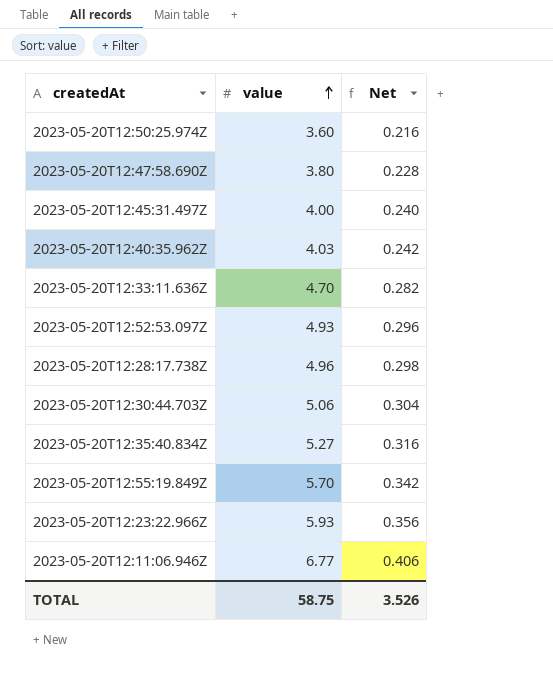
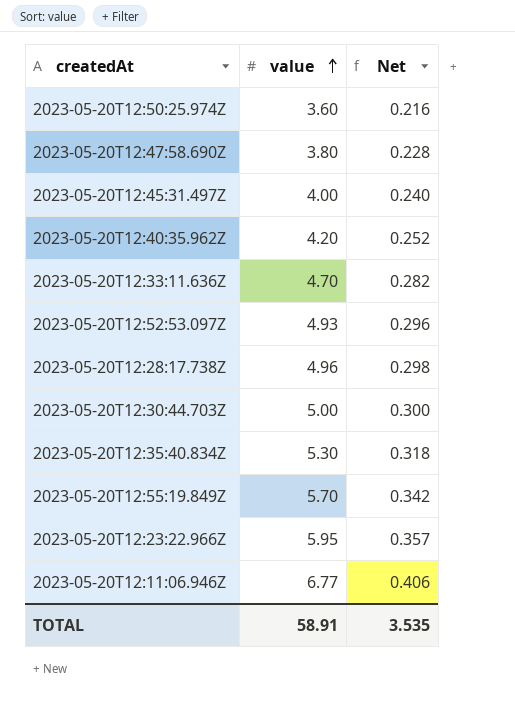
2023-05-20T12:40:35.962Z | value: 4.03 -> 4.20
2023-05-20T12:40:35.962Z | Net: 0.242 -> 0.252
2023-05-20T12:30:44.703Z | value: 5.06 -> 5.00
2023-05-20T12:30:44.703Z | Net: 0.304 -> 0.300
2023-05-20T12:35:40.834Z | value: 5.27 -> 5.30
2023-05-20T12:35:40.834Z | Net: 0.316 -> 0.318
2023-05-20T12:23:22.966Z | value: 5.93 -> 5.95
2023-05-20T12:23:22.966Z | Net: 0.356 -> 0.357
TOTAL | value: 58.75 -> 58.91
TOTAL | Net: 3.526 -> 3.535

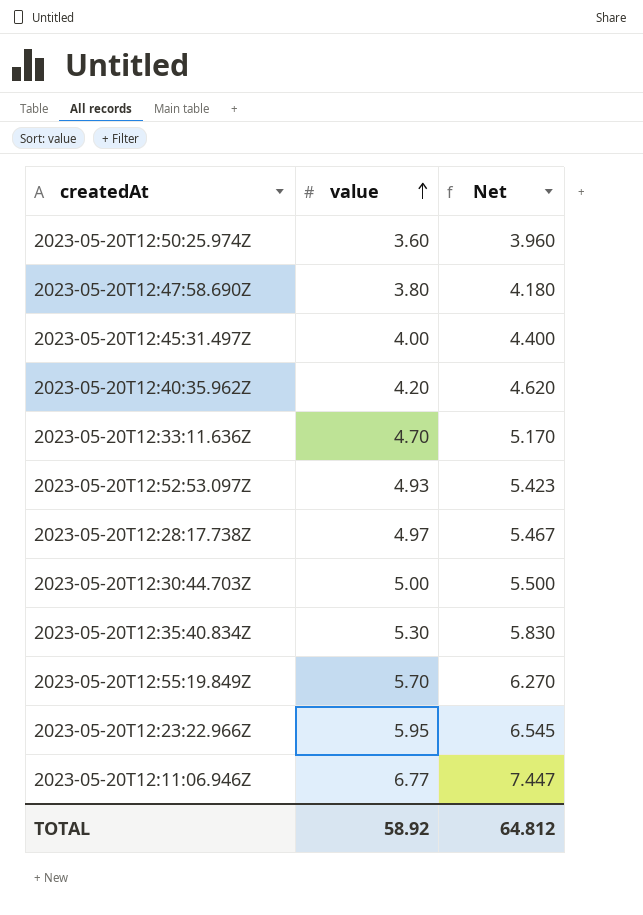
column Net | formula: [value] * 0.06 -> [value] * 1.1
2023-05-20T12:28:17.738Z | value: 4.96 -> 4.97
TOTAL | value: 58.91 -> 58.92
TOTAL | Net: 3.535 -> 64.812

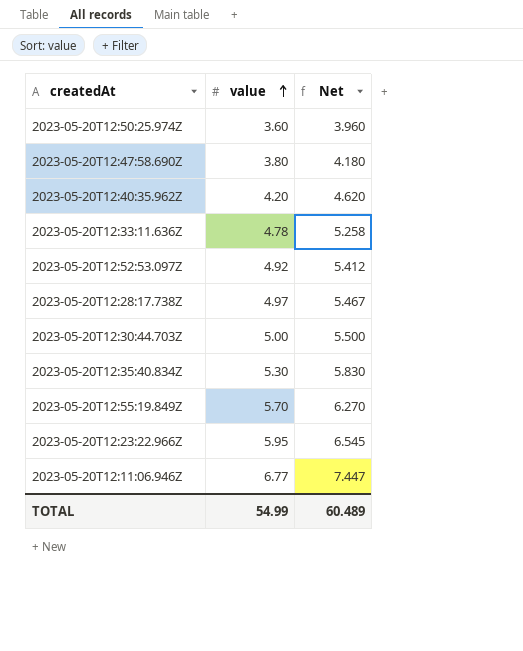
row 2023-05-20T12:45:31.497Z: 4.00 | 4.400 -> none
2023-05-20T12:33:11.636Z | value: 4.70 -> 4.78
2023-05-20T12:33:11.636Z | Net: 5.170 -> 5.258
2023-05-20T12:52:53.097Z | value: 4.93 -> 4.92
2023-05-20T12:52:53.097Z | Net: 5.423 -> 5.412
TOTAL | value: 58.92 -> 54.99
TOTAL | Net: 64.812 -> 60.489

